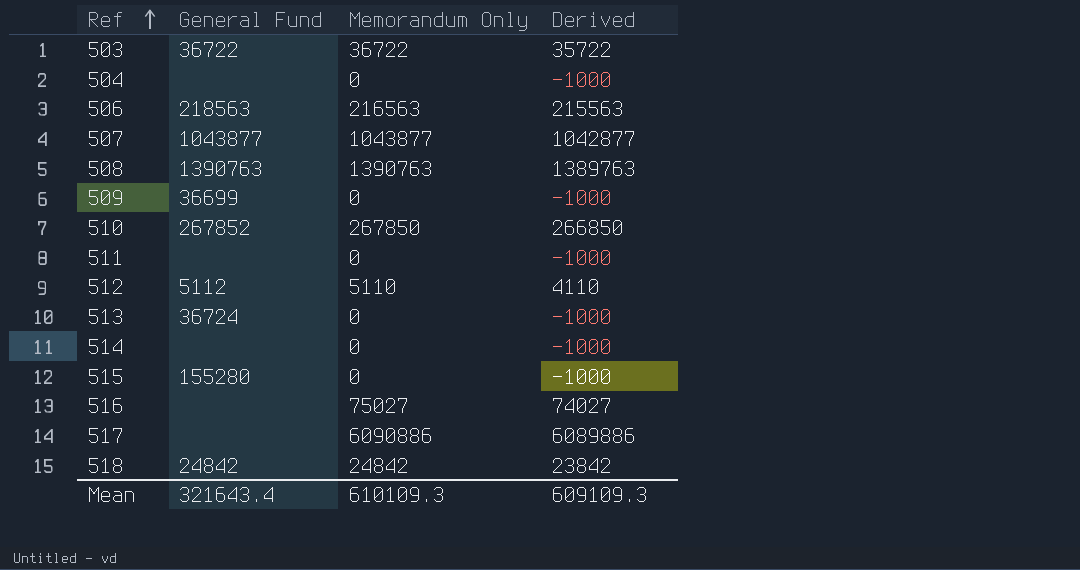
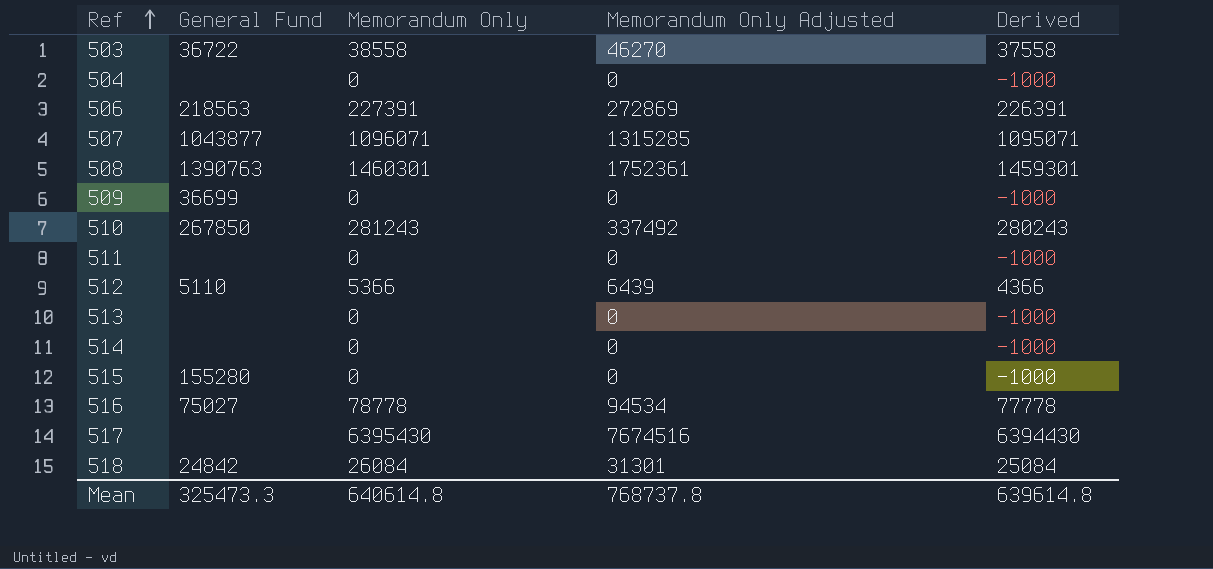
column Memorandum Only Adjusted | formula: none -> [Memorandum Only] * 1.2
503 | Memorandum Only: 36722 -> 38558
503 | Derived: 35722 -> 37558
506 | Memorandum Only: 216563 -> 227391
506 | Derived: 215563 -> 226391
507 | Memorandum Only: 1043877 -> 1096071
507 | Derived: 1042877 -> 1095071
508 | Memorandum Only: 1390763 -> 1460301
508 | Derived: 1389763 -> 1459301
510 | General Fund: 267852 -> 267850
510 | Memorandum Only: 267850 -> 281243
510 | Derived: 266850 -> 280243
512 | General Fund: 5112 -> 5110
512 | Memorandum Only: 5110 -> 5366
512 | Derived: 4110 -> 4366
513 | General Fund: 36724 -> none
516 | General Fund: none -> 75027
516 | Memorandum Only: 75027 -> 78778
516 | Derived: 74027 -> 77778
517 | Memorandum Only: 6090886 -> 6395430
517 | Derived: 6089886 -> 6394430
518 | Memorandum Only: 24842 -> 26084
518 | Derived: 23842 -> 25084
Mean | General Fund: 321643.4 -> 325473.3
Mean | Memorandum Only: 610109.3 -> 640614.8
Mean | Derived: 609109.3 -> 639614.8

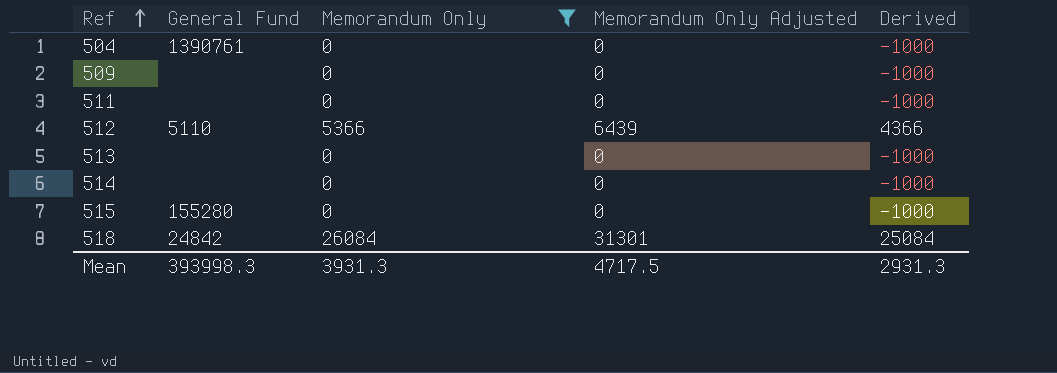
filter: none -> Memorandum Only <= 26084
504 | General Fund: none -> 1390761
509 | General Fund: 36699 -> none
Mean | General Fund: 325473.3 -> 393998.3
Mean | Memorandum Only: 640614.8 -> 3931.3
Mean | Memorandum Only Adjusted: 768737.8 -> 4717.5
Mean | Derived: 639614.8 -> 2931.3

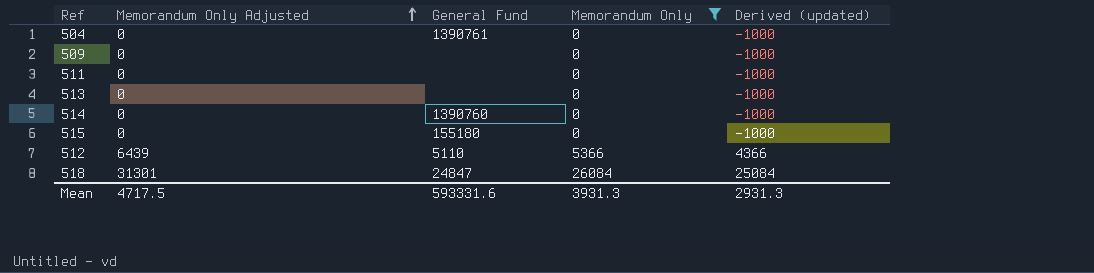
row order: Ref ascending -> Memorandum Only Adjusted ascending
column Memorandum Only Adjusted | position: 4 -> 2
column name: Derived -> Derived (updated)
514 | General Fund: none -> 1390760
515 | General Fund: 155280 -> 155180
518 | General Fund: 24842 -> 24847
Mean | General Fund: 393998.3 -> 593331.6

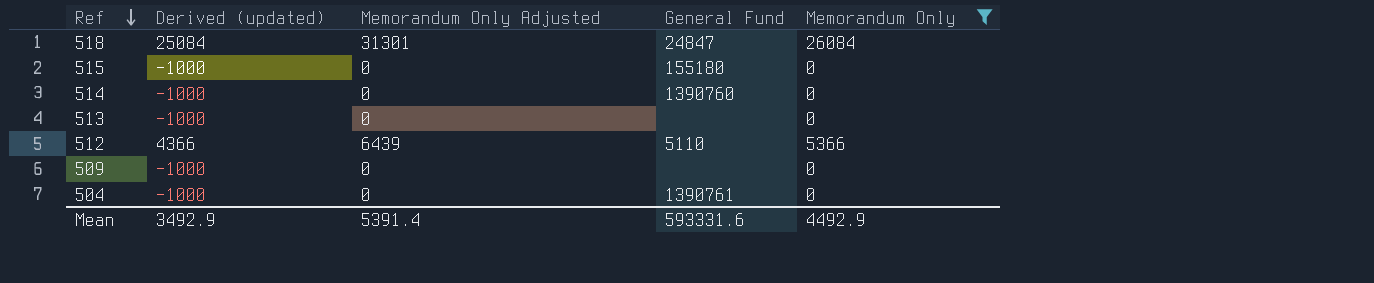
row order: Memorandum Only Adjusted ascending -> Ref descending
column Derived (updated) | position: 5 -> 2
row 511: 0 | none | 0 | -1000 -> none
Mean | Derived (updated): 2931.3 -> 3492.9
Mean | Memorandum Only Adjusted: 4717.5 -> 5391.4
Mean | Memorandum Only: 3931.3 -> 4492.9

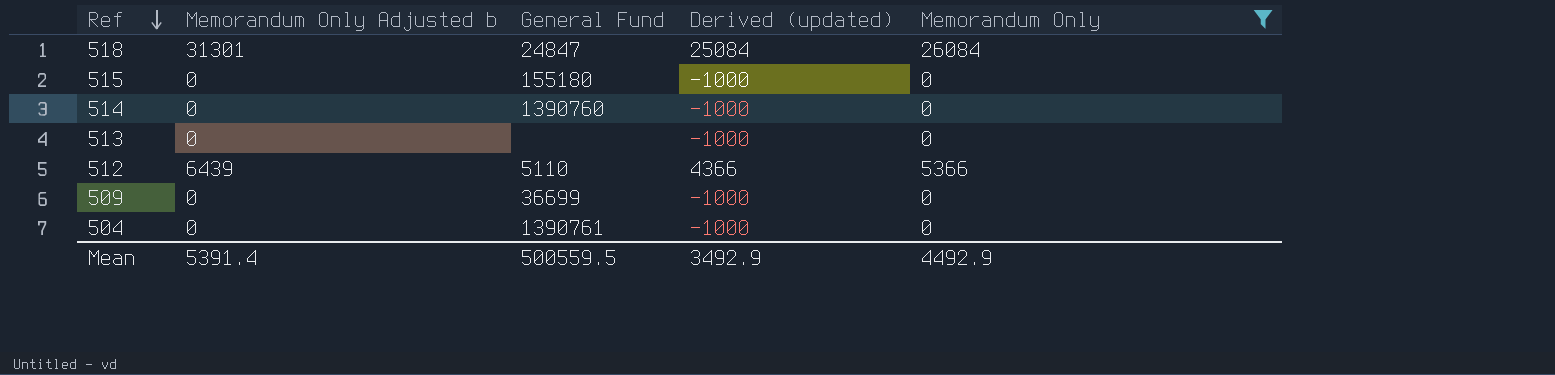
column name: Memorandum Only Adjusted -> Memorandum Only Adjusted b
column Derived (updated) | position: 2 -> 4
509 | General Fund: none -> 36699
Mean | General Fund: 593331.6 -> 500559.5

